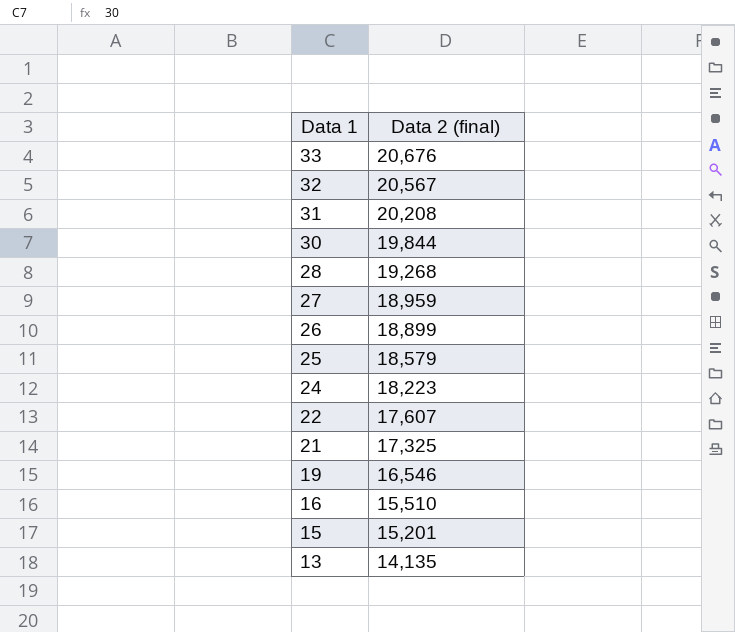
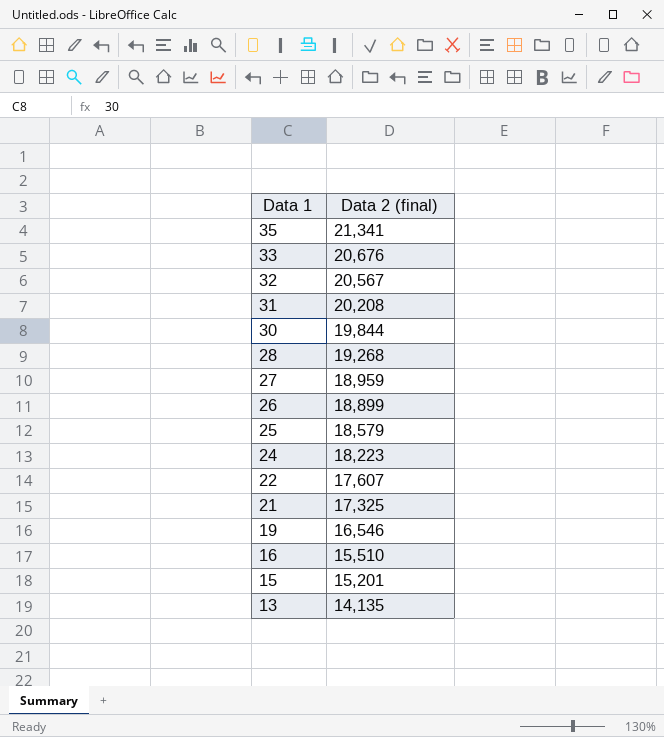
row 35: none -> 21,341

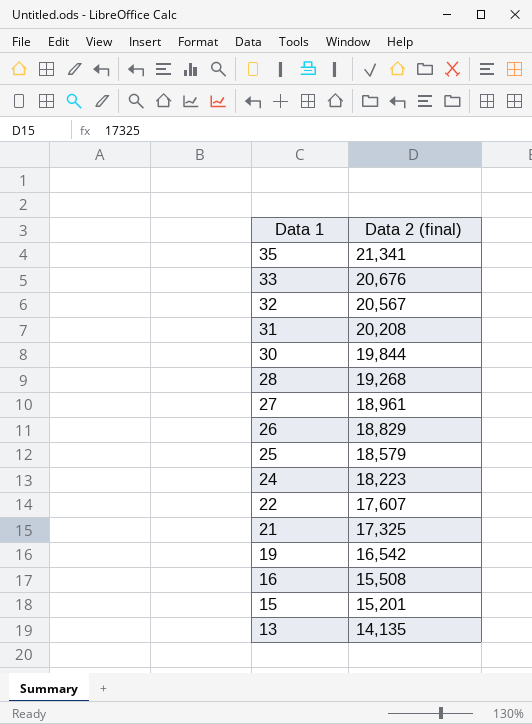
27 | Data 2 (final): 18,959 -> 18,961
26 | Data 2 (final): 18,899 -> 18,829
19 | Data 2 (final): 16,546 -> 16,542
16 | Data 2 (final): 15,510 -> 15,508

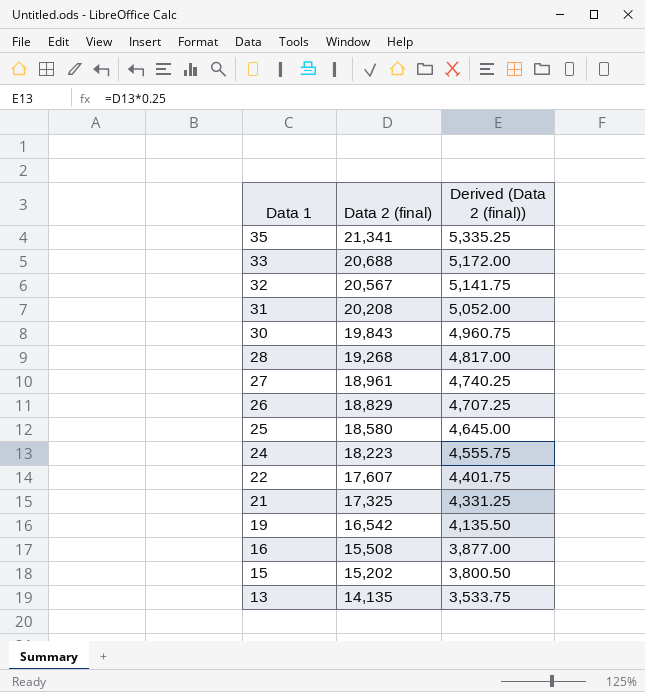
column Derived (Data 2 (final)) | formula: none -> [Data 2 (final)] * 0.25
33 | Data 2 (final): 20,676 -> 20,688
30 | Data 2 (final): 19,844 -> 19,843
25 | Data 2 (final): 18,579 -> 18,580
15 | Data 2 (final): 15,201 -> 15,202

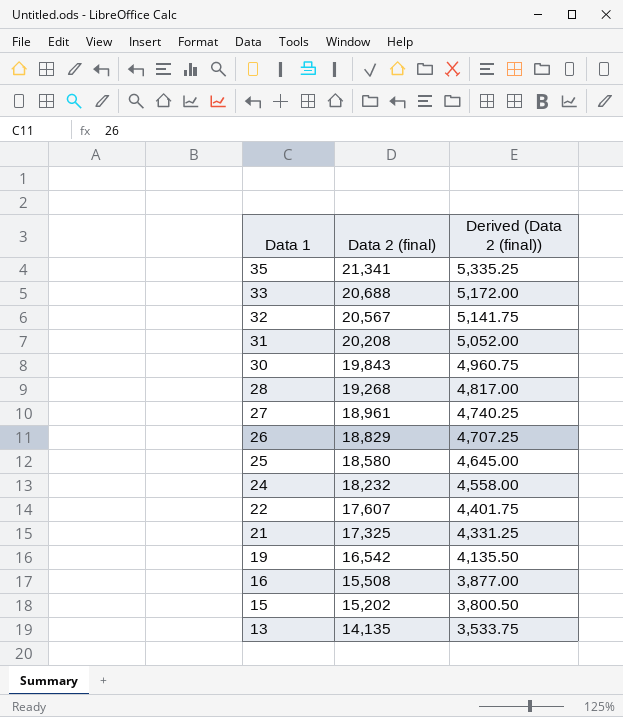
24 | Data 2 (final): 18,223 -> 18,232
24 | Derived (Data 2 (final)): 4,555.75 -> 4,558.00

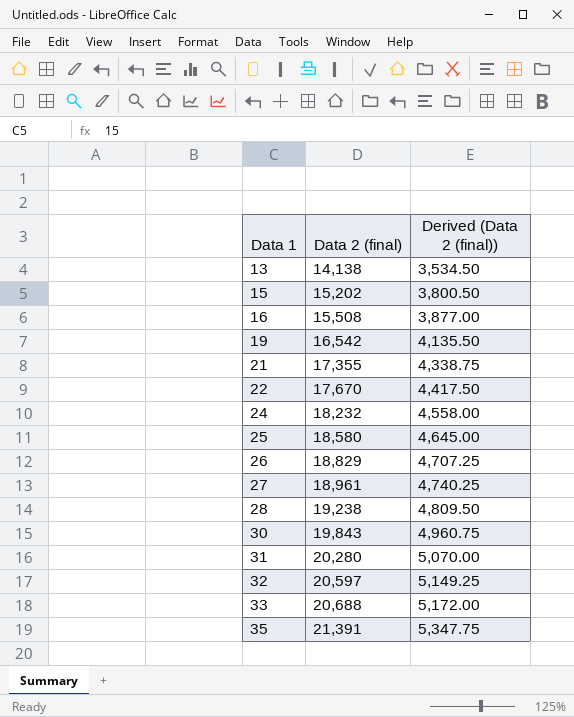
row order: Data 1 descending -> Data 1 ascending
13 | Data 2 (final): 14,135 -> 14,138
13 | Derived (Data 2 (final)): 3,533.75 -> 3,534.50
21 | Data 2 (final): 17,325 -> 17,355
21 | Derived (Data 2 (final)): 4,331.25 -> 4,338.75
22 | Data 2 (final): 17,607 -> 17,670
22 | Derived (Data 2 (final)): 4,401.75 -> 4,417.50
28 | Data 2 (final): 19,268 -> 19,238
28 | Derived (Data 2 (final)): 4,817.00 -> 4,809.50
31 | Data 2 (final): 20,208 -> 20,280
31 | Derived (Data 2 (final)): 5,052.00 -> 5,070.00
32 | Data 2 (final): 20,567 -> 20,597
32 | Derived (Data 2 (final)): 5,141.75 -> 5,149.25
35 | Data 2 (final): 21,341 -> 21,391
35 | Derived (Data 2 (final)): 5,335.25 -> 5,347.75

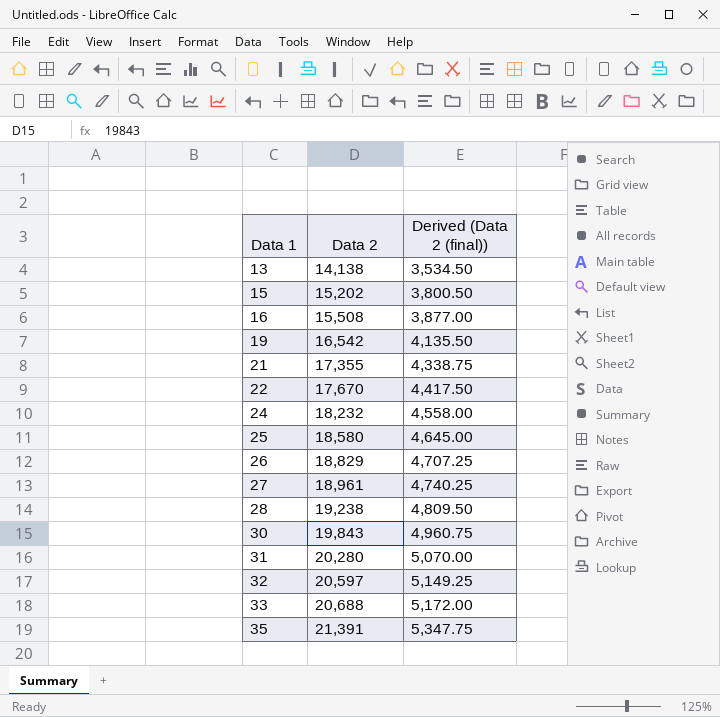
column name: Data 2 (final) -> Data 2

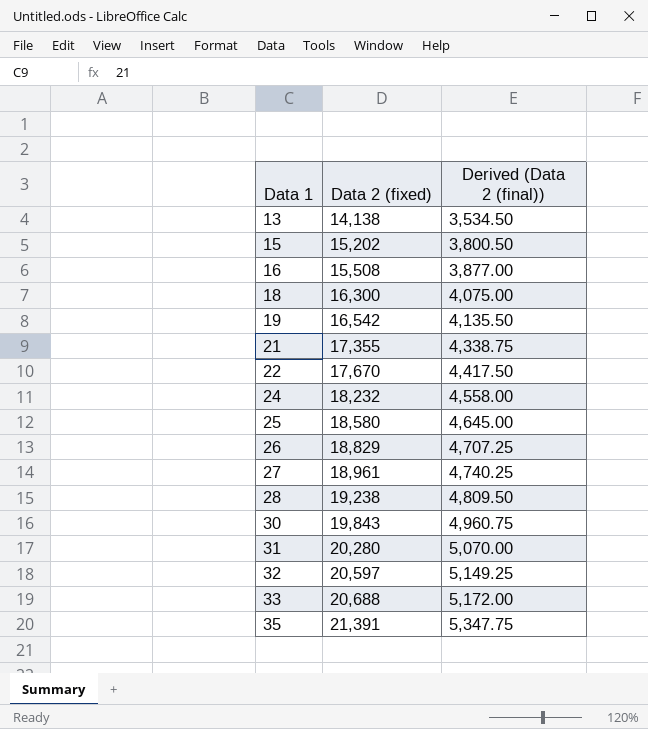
column name: Data 2 -> Data 2 (fixed)
row 18: none -> 16,300 | 4,075.00

